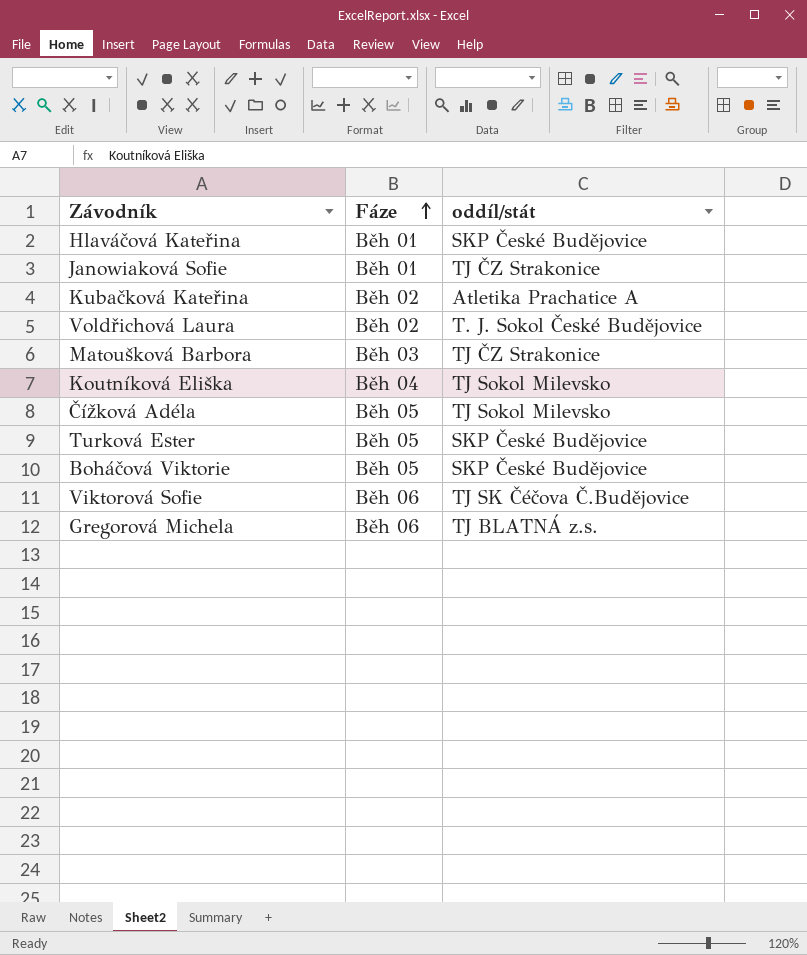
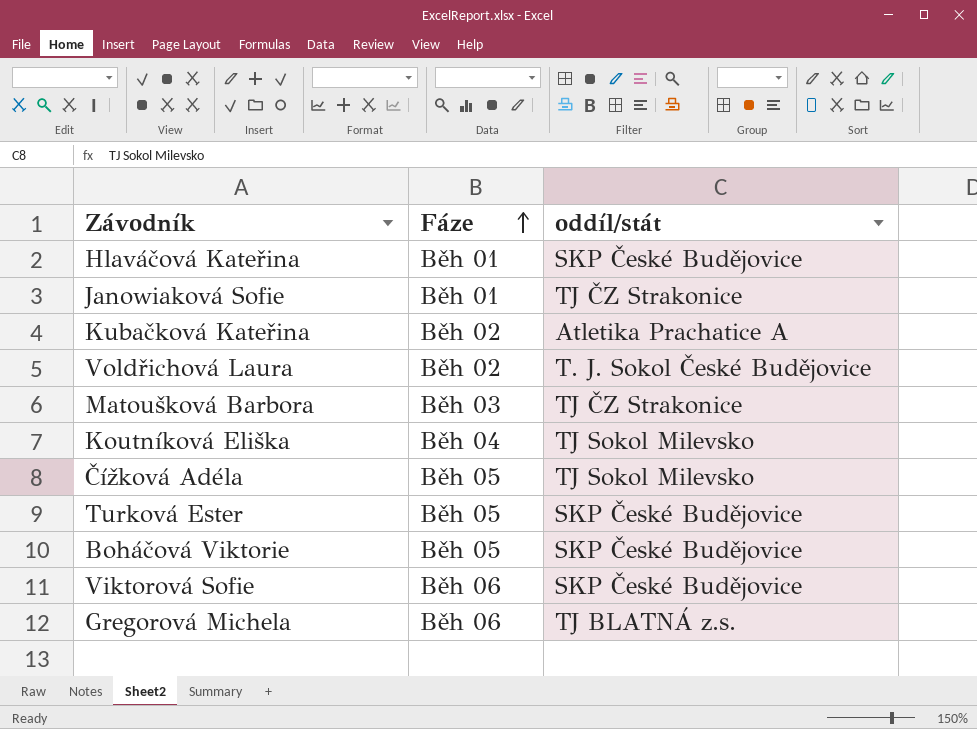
Viktorová Sofie | oddíl/stát: TJ SK Čéčova Č.Budějovice -> SKP České Budějovice

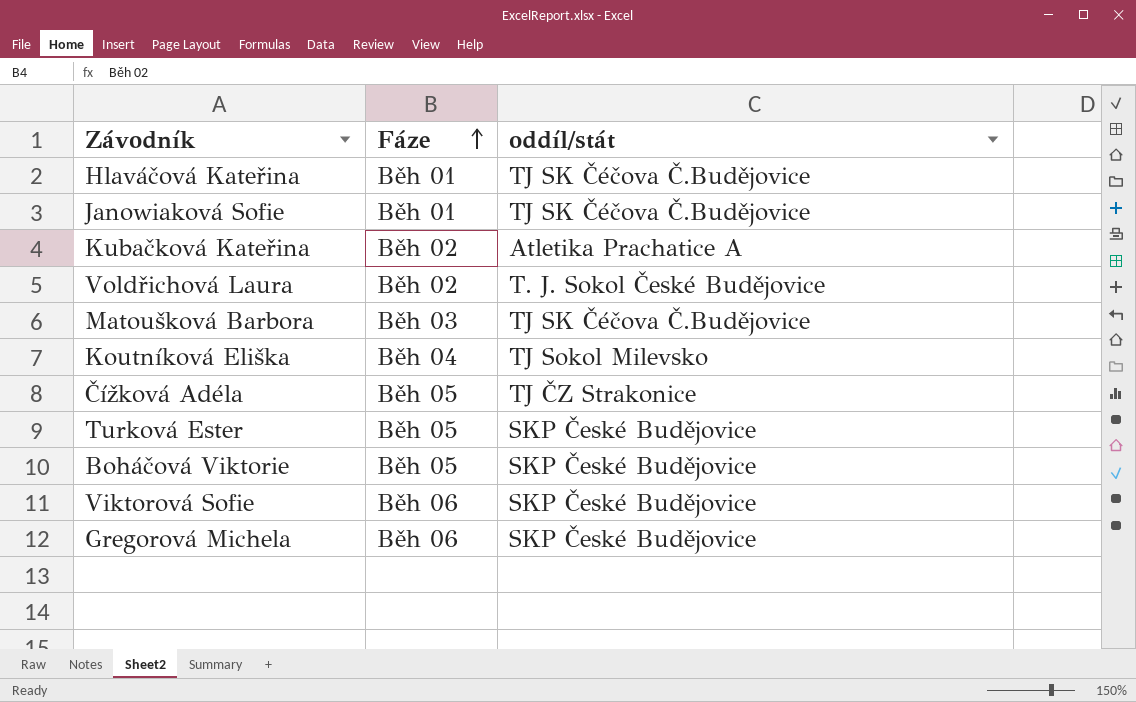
Hlaváčová Kateřina | oddíl/stát: SKP České Budějovice -> TJ SK Čéčova Č.Budějovice
Janowiaková Sofie | oddíl/stát: TJ ČZ Strakonice -> TJ SK Čéčova Č.Budějovice
Matoušková Barbora | oddíl/stát: TJ ČZ Strakonice -> TJ SK Čéčova Č.Budějovice
Čížková Adéla | oddíl/stát: TJ Sokol Milevsko -> TJ ČZ Strakonice
Gregorová Michela | oddíl/stát: TJ BLATNÁ z.s. -> SKP České Budějovice

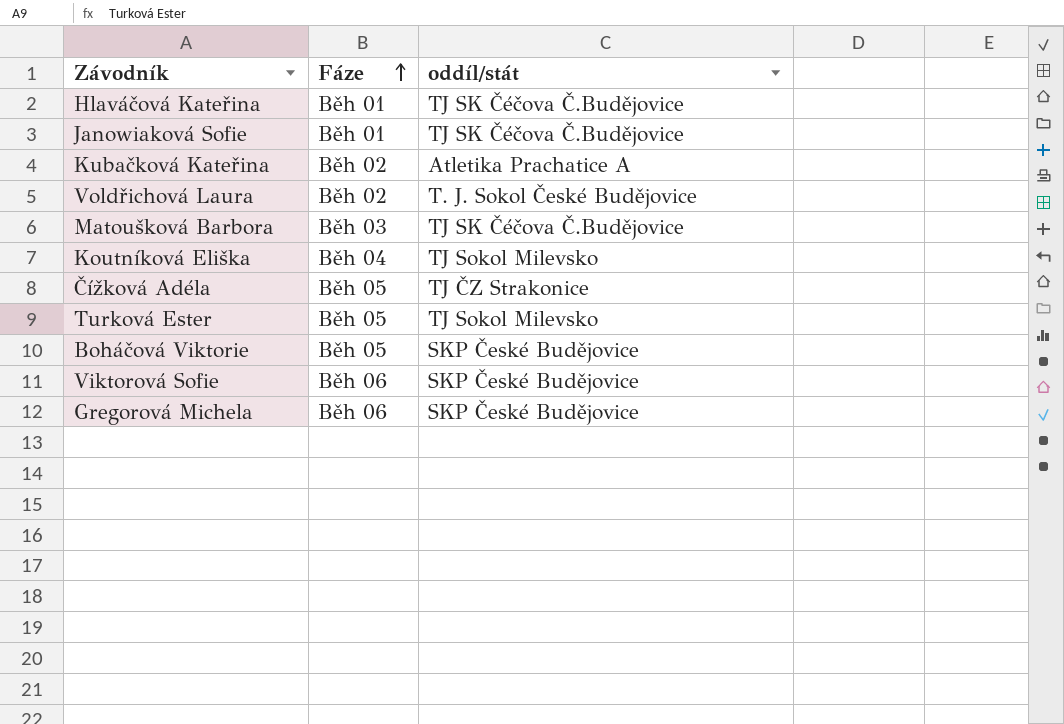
Turková Ester | oddíl/stát: SKP České Budějovice -> TJ Sokol Milevsko

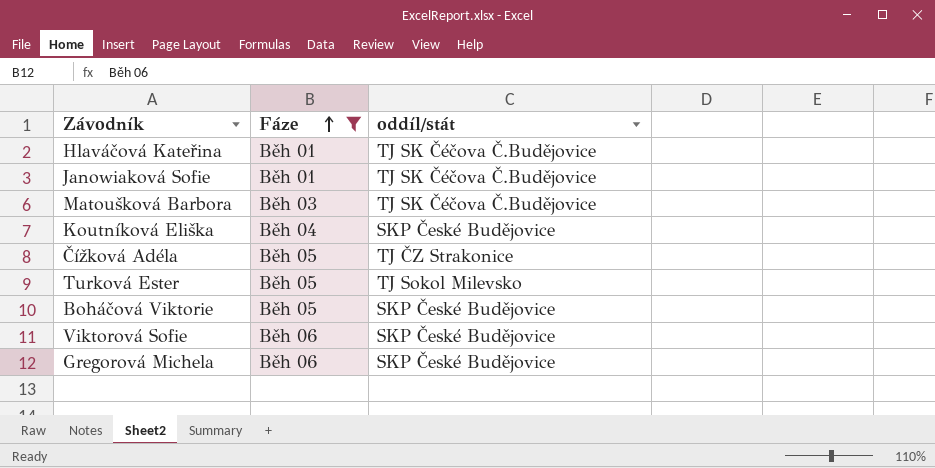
filter: none -> Fáze != Běh 02
Koutníková Eliška | oddíl/stát: TJ Sokol Milevsko -> SKP České Budějovice

